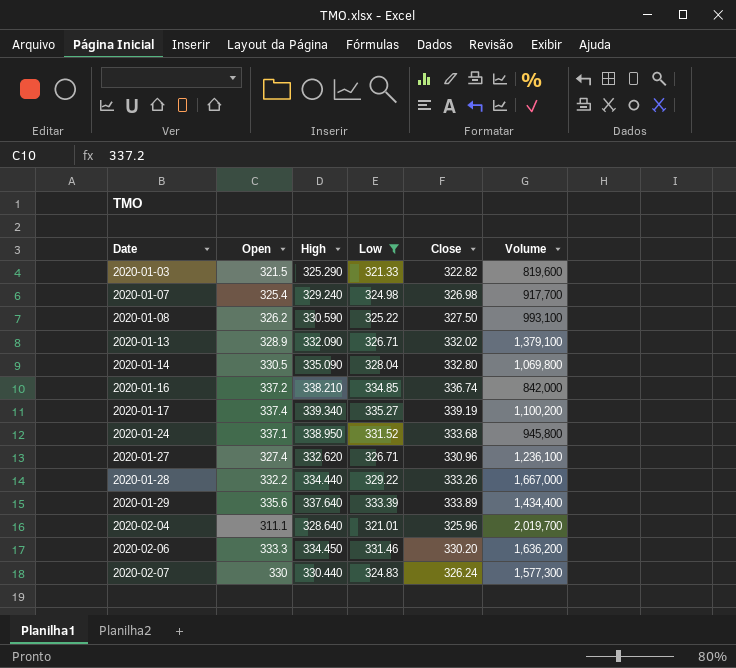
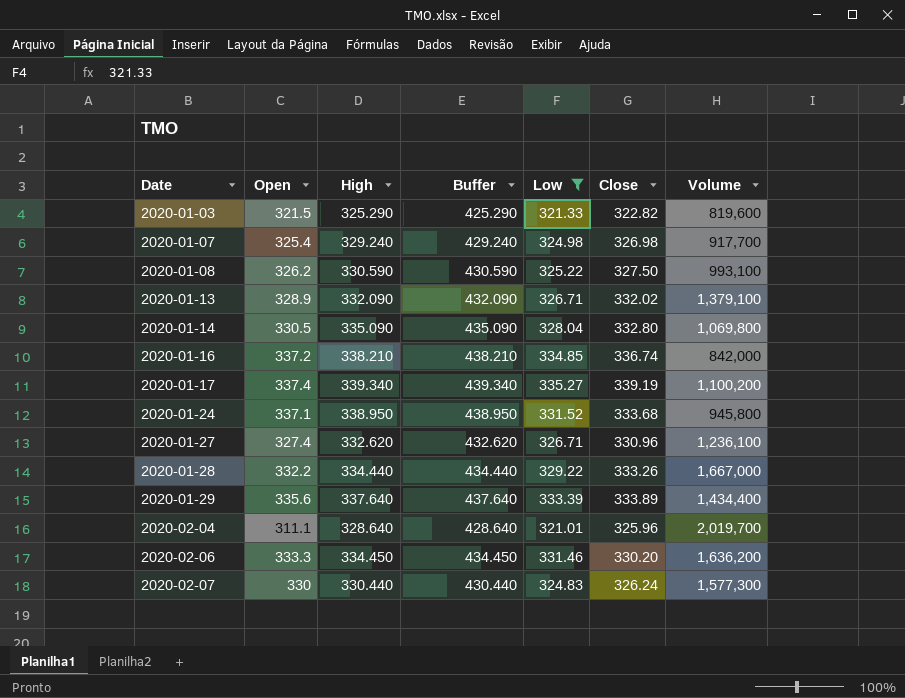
column Buffer | formula: none -> [High] + 100

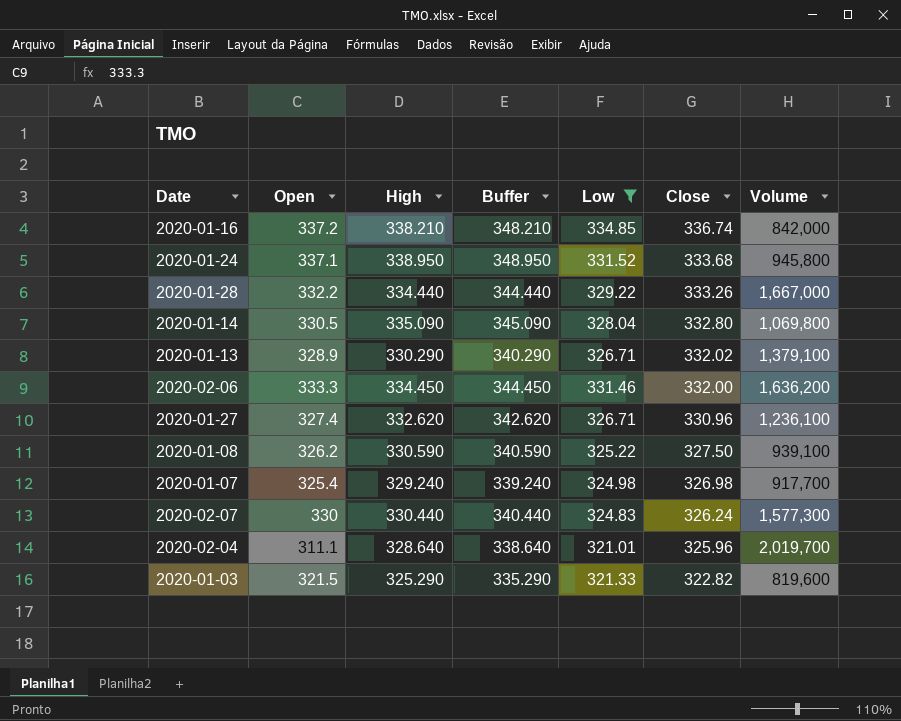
row order: Date ascending -> Close descending
column Buffer | formula: [High] + 100 -> [High] + 10
row 2020-01-17: 337.4 | 339.340 | 439.340 | 335.27 | 339.19 | 1,100,200 -> none
row 2020-01-29: 335.6 | 337.640 | 437.640 | 333.39 | 333.89 | 1,434,400 -> none
2020-01-13 | High: 332.090 -> 330.290
2020-02-06 | Close: 330.20 -> 332.00
2020-01-08 | Volume: 993,100 -> 939,100

